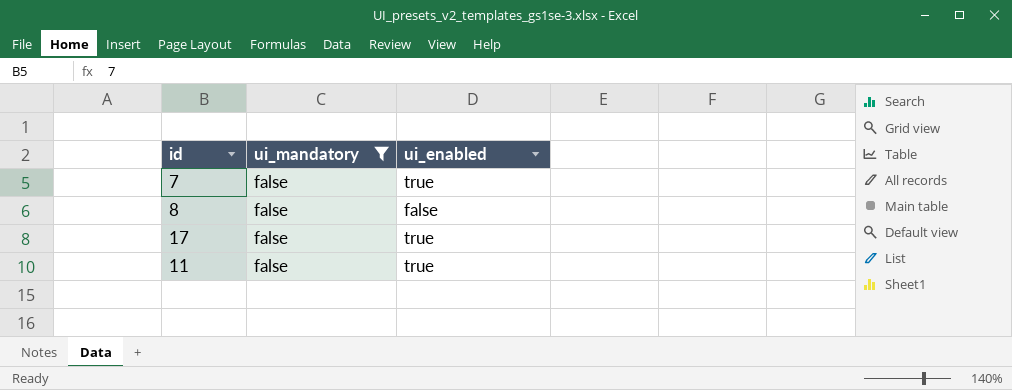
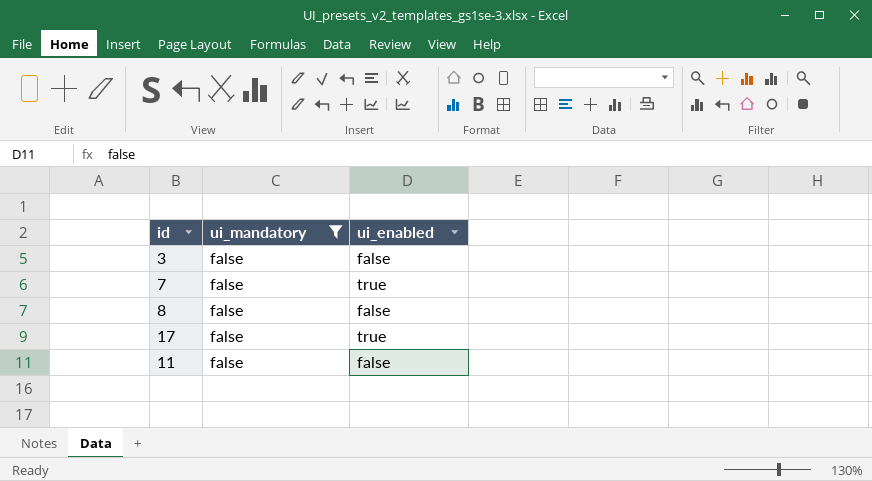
row 3: none -> false | false
11 | ui_enabled: true -> false

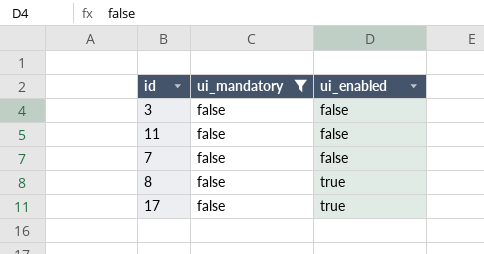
row order: none -> ui_enabled ascending
7 | ui_enabled: true -> false
8 | ui_enabled: false -> true

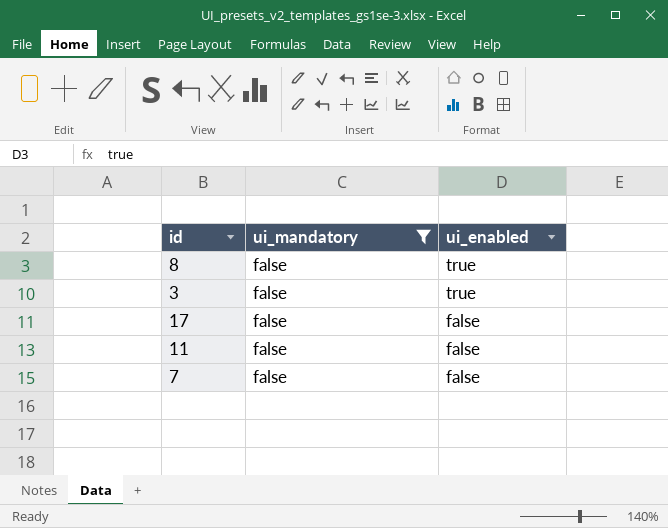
row order: ui_enabled ascending -> ui_enabled descending
3 | ui_enabled: false -> true
17 | ui_enabled: true -> false

